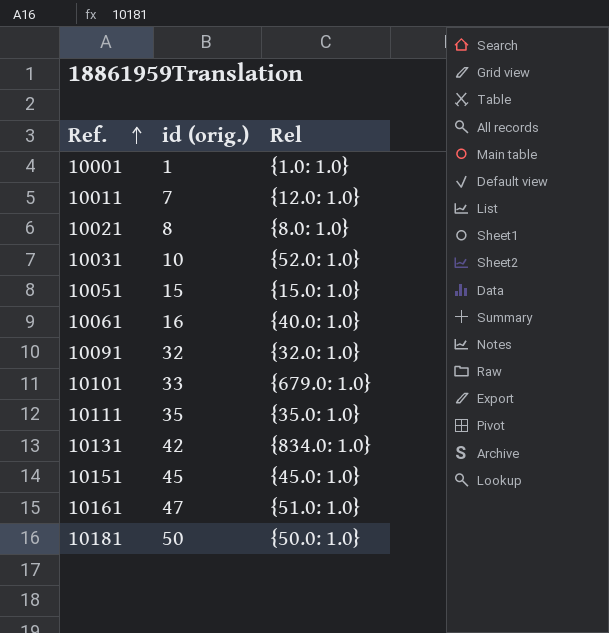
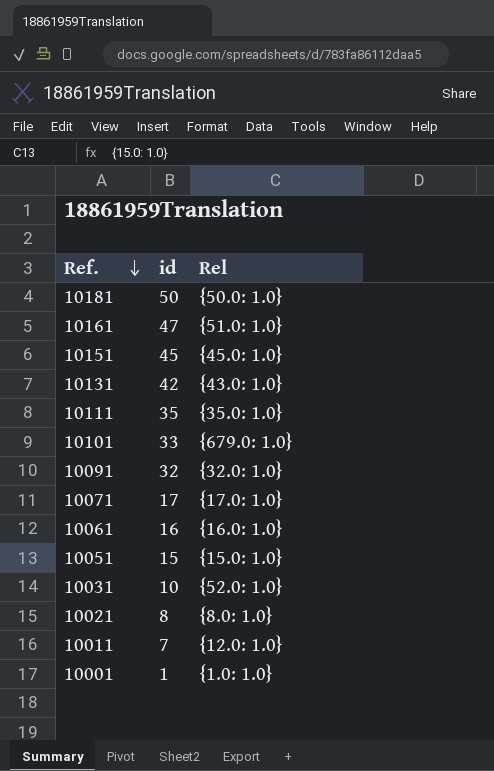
row order: Ref. ascending -> Ref. descending
column name: id (orig.) -> id
10131 | Rel: {834.0: 1.0} -> {43.0: 1.0}
row 10071: none -> 17 | {17.0: 1.0}
10061 | Rel: {40.0: 1.0} -> {16.0: 1.0}

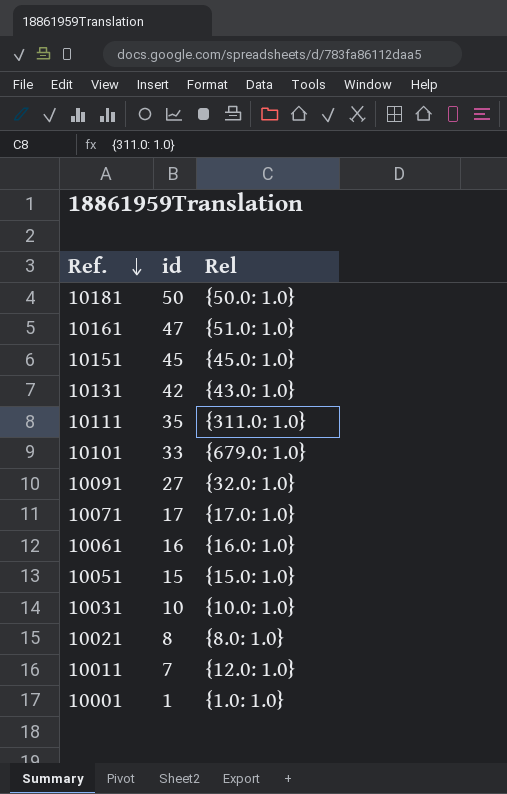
10111 | Rel: {35.0: 1.0} -> {311.0: 1.0}
10091 | id: 32 -> 27
10031 | Rel: {52.0: 1.0} -> {10.0: 1.0}

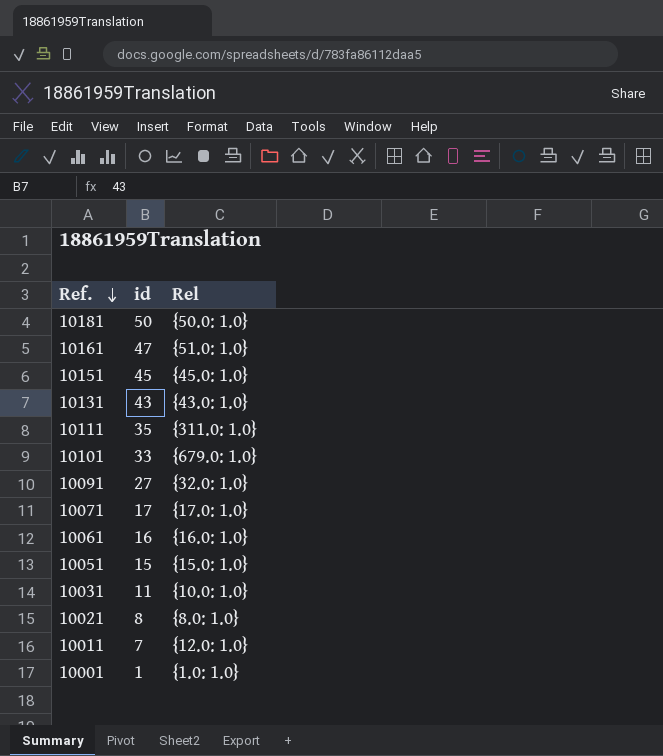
10131 | id: 42 -> 43
10031 | id: 10 -> 11

